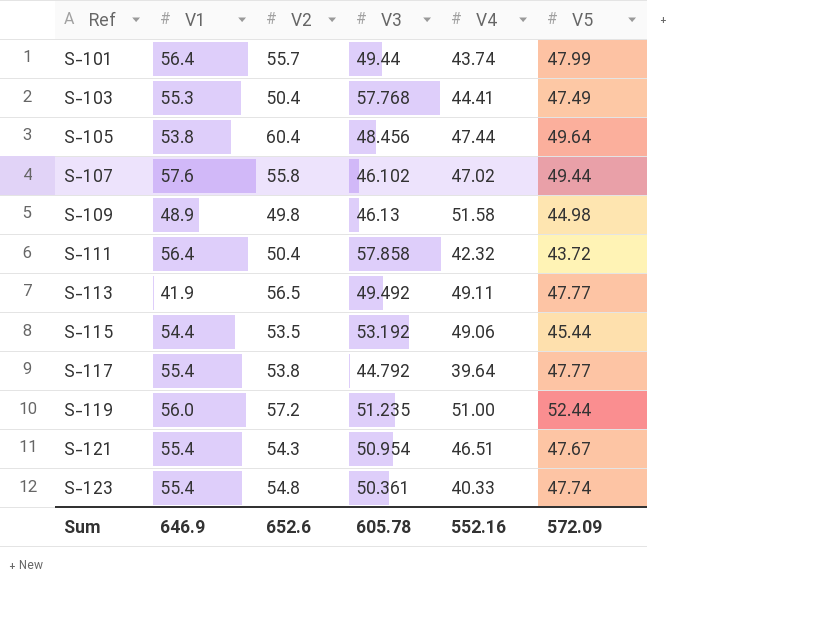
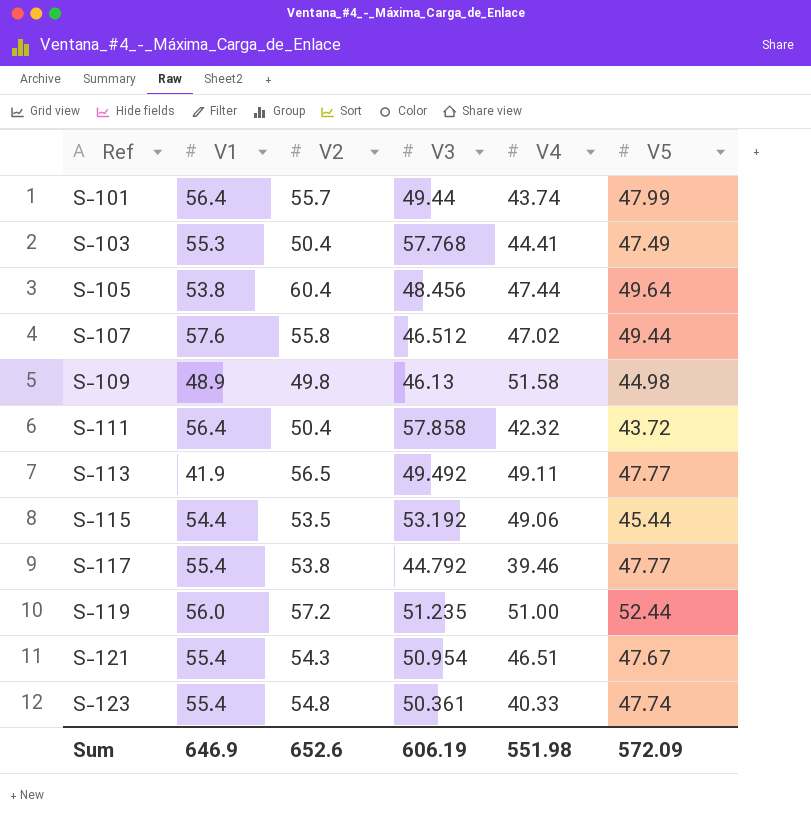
S-107 | V3: 46.102 -> 46.512
S-117 | V4: 39.64 -> 39.46
Sum | V3: 605.78 -> 606.19
Sum | V4: 552.16 -> 551.98

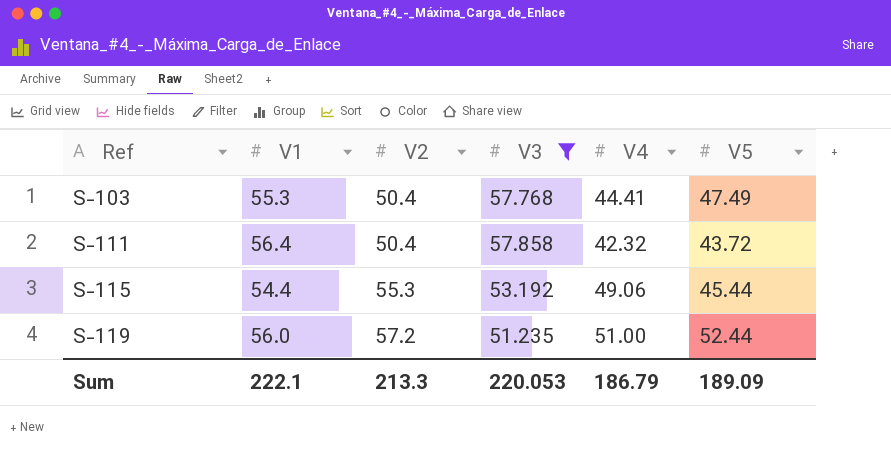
filter: none -> V3 >= 51.235
S-115 | V2: 53.5 -> 55.3
Sum | V1: 646.9 -> 222.1
Sum | V2: 652.6 -> 213.3
Sum | V3: 606.19 -> 220.053
Sum | V4: 551.98 -> 186.79
Sum | V5: 572.09 -> 189.09

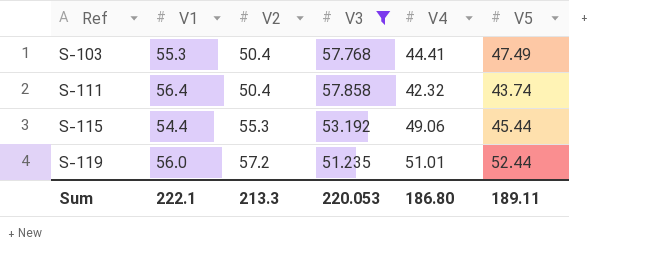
S-111 | V5: 43.72 -> 43.74
S-119 | V4: 51.00 -> 51.01
Sum | V4: 186.79 -> 186.80
Sum | V5: 189.09 -> 189.11

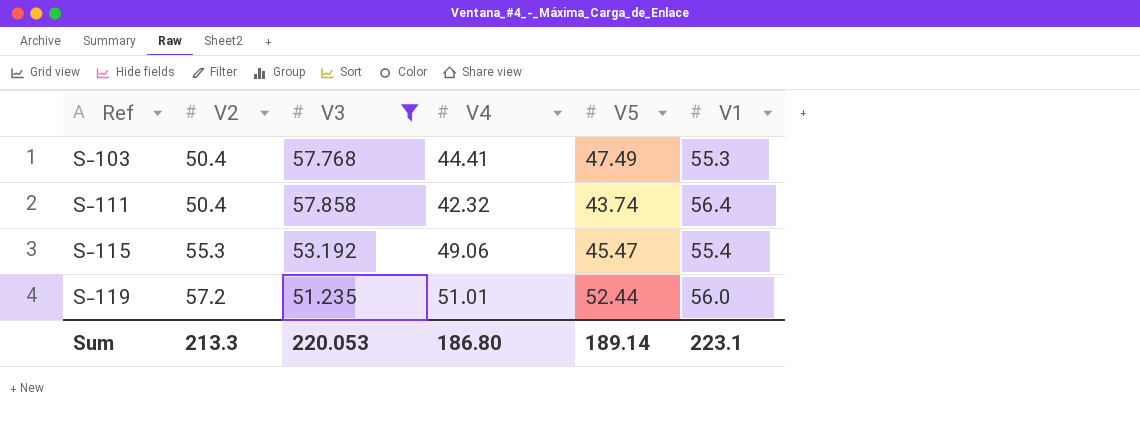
column V1 | position: 2 -> 6
S-115 | V5: 45.44 -> 45.47
S-115 | V1: 54.4 -> 55.4
Sum | V5: 189.11 -> 189.14
Sum | V1: 222.1 -> 223.1

